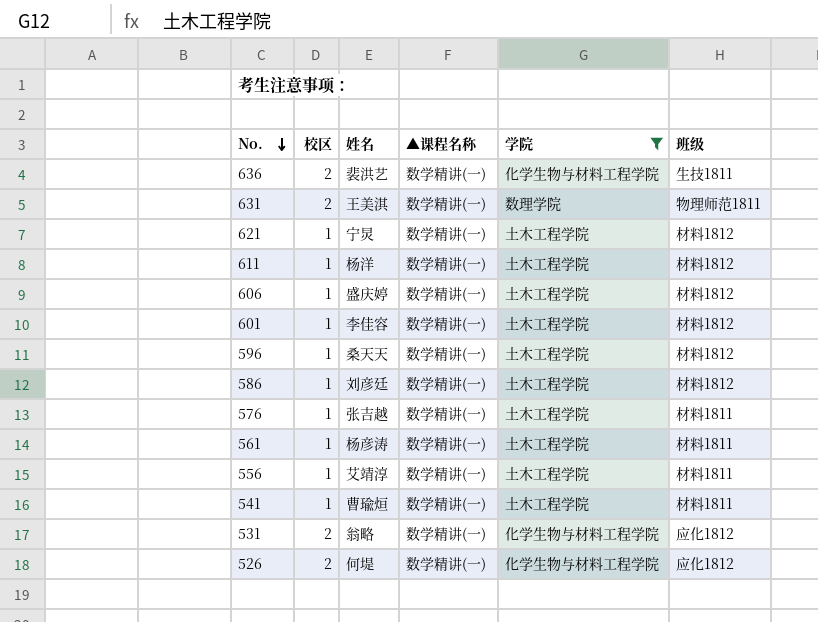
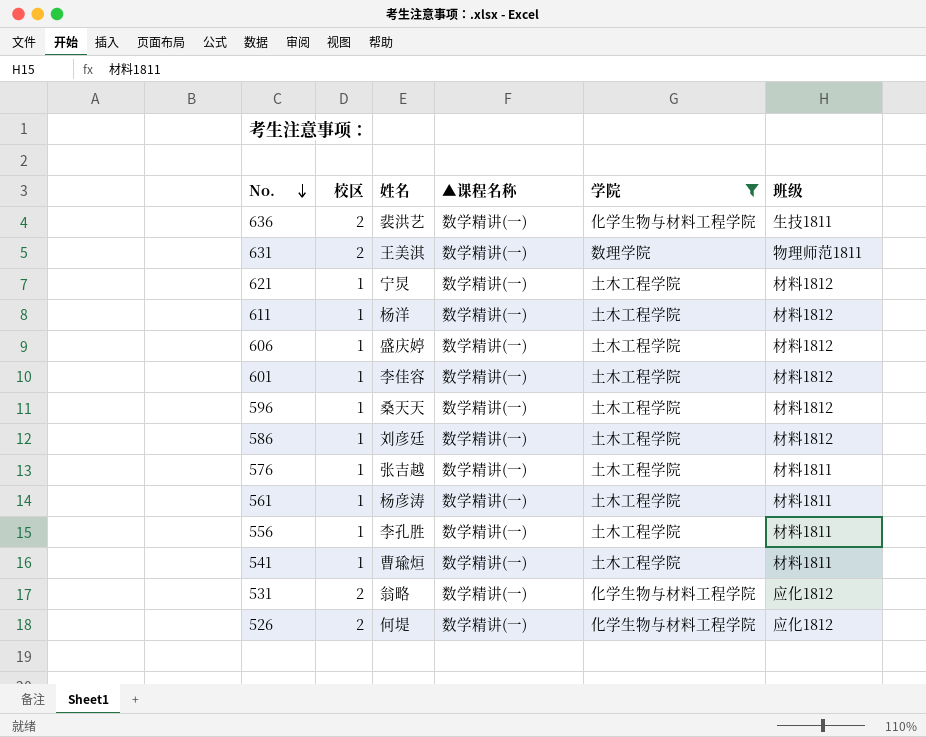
556 | 姓名: 艾靖淳 -> 李孔胜

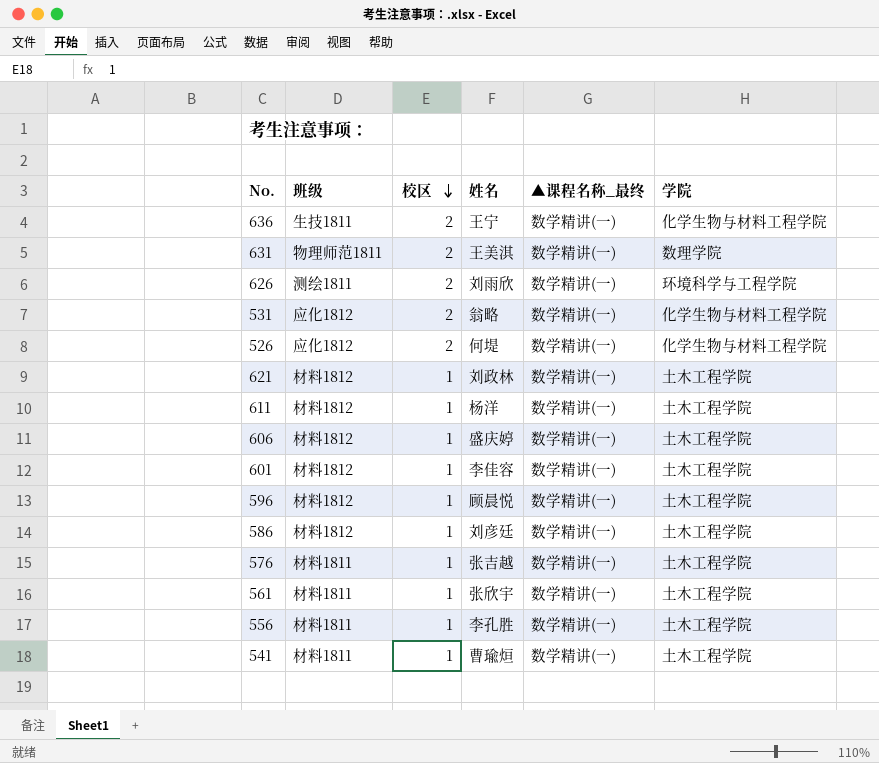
filter: 学院 != 环境科学与工程学院 -> none
row order: No. descending -> 校区 descending
column 班级 | position: 6 -> 2
column name: ▲课程名称 -> ▲课程名称_最终
636 | 姓名: 裴洪艺 -> 王宁
621 | 姓名: 宁炅 -> 刘政林
596 | 姓名: 桑天天 -> 顾晨悦
561 | 姓名: 杨彦涛 -> 张欣宇

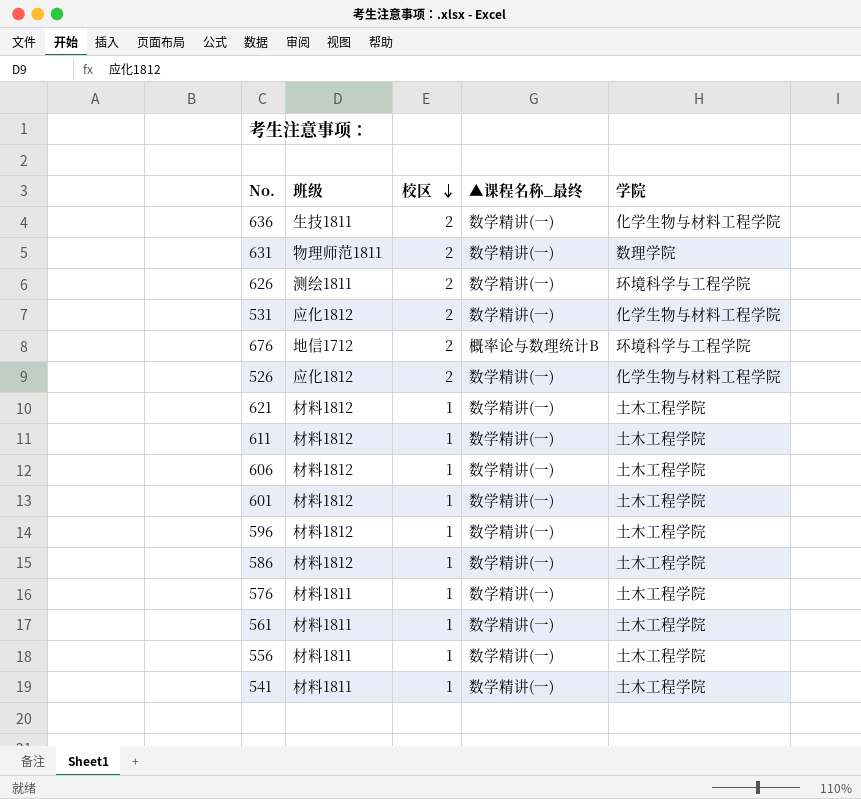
column 姓名 | position: 4 -> none
row 676: none -> 地信1712 | 2 | 概率论与数理统计B | 环境科学与工程学院

